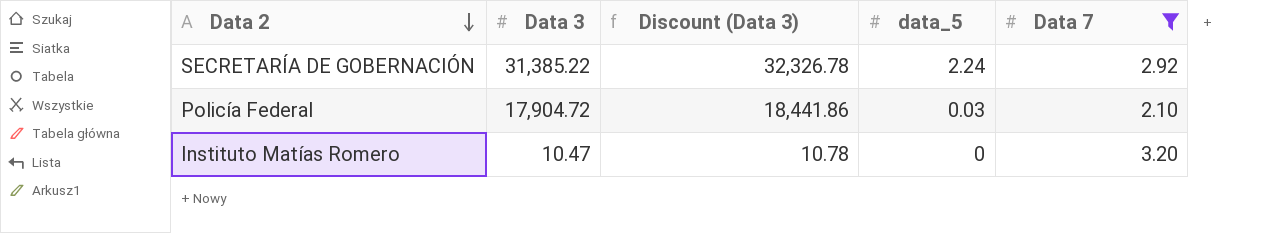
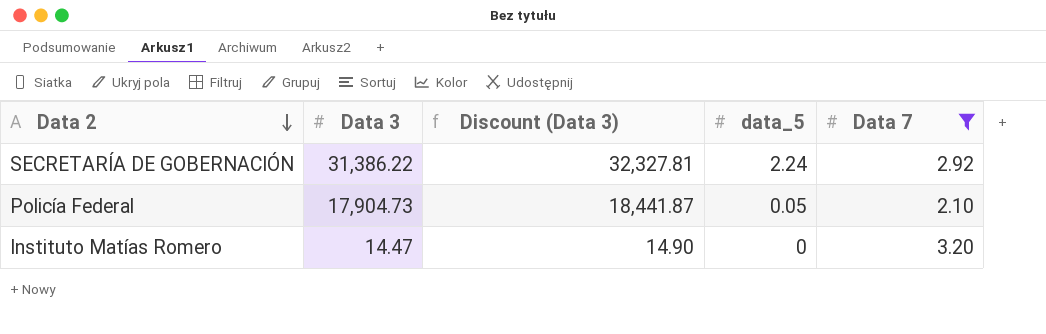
SECRETARÍA DE GOBERNACIÓN | Data 3: 31,385.22 -> 31,386.22
SECRETARÍA DE GOBERNACIÓN | Discount (Data 3): 32,326.78 -> 32,327.81
Policía Federal | Data 3: 17,904.72 -> 17,904.73
Policía Federal | Discount (Data 3): 18,441.86 -> 18,441.87
Policía Federal | data_5: 0.03 -> 0.05
Instituto Matías Romero | Data 3: 10.47 -> 14.47
Instituto Matías Romero | Discount (Data 3): 10.78 -> 14.90

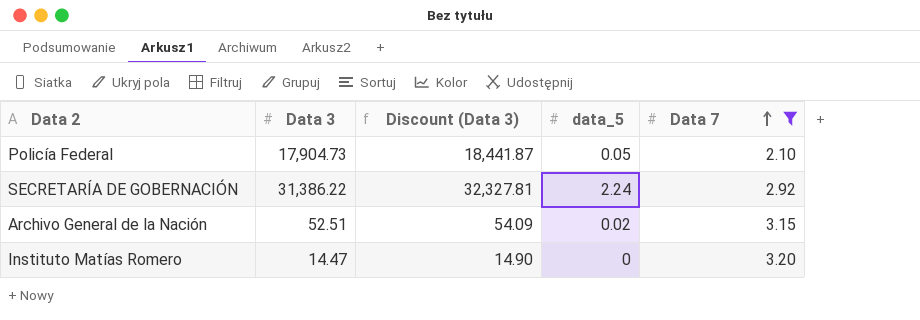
row order: Data 2 descending -> Data 7 ascending
row Archivo General de la Nación: none -> 52.51 | 54.09 | 0.02 | 3.15

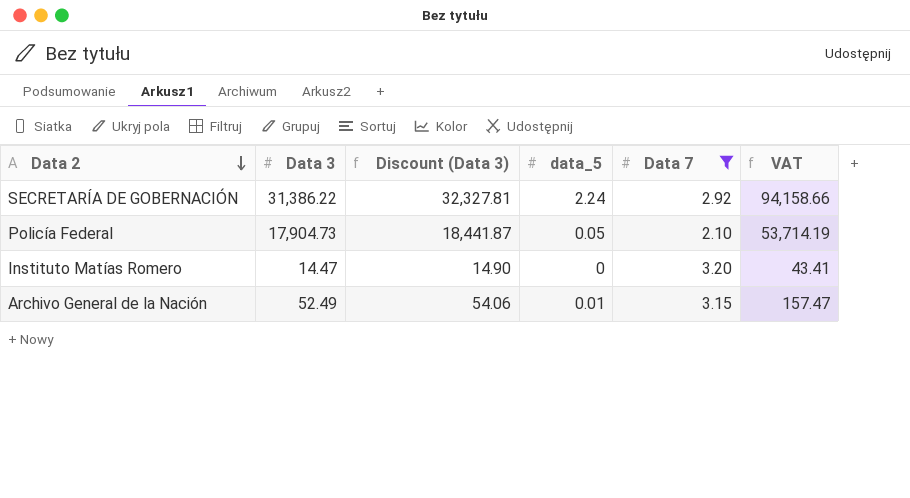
row order: Data 7 ascending -> Data 2 descending
column VAT | formula: none -> [Data 3] * 3
Archivo General de la Nación | Data 3: 52.51 -> 52.49
Archivo General de la Nación | Discount (Data 3): 54.09 -> 54.06
Archivo General de la Nación | data_5: 0.02 -> 0.01

